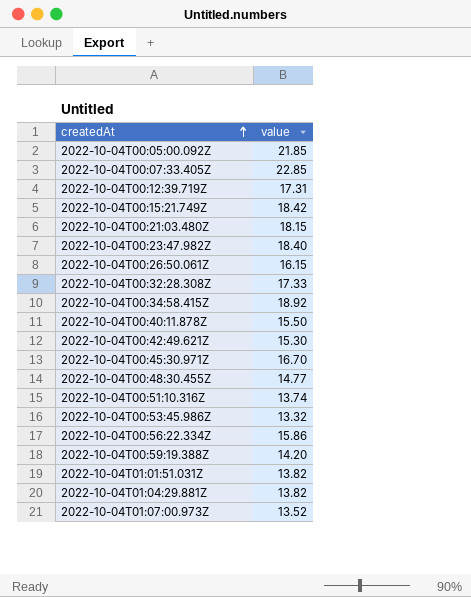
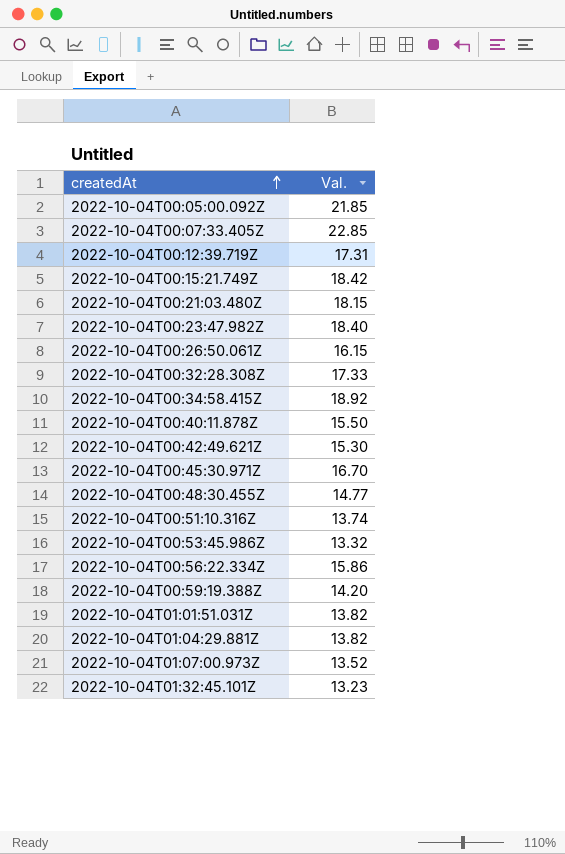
column name: value -> Val.
row 2022-10-04T01:32:45.101Z: none -> 13.23

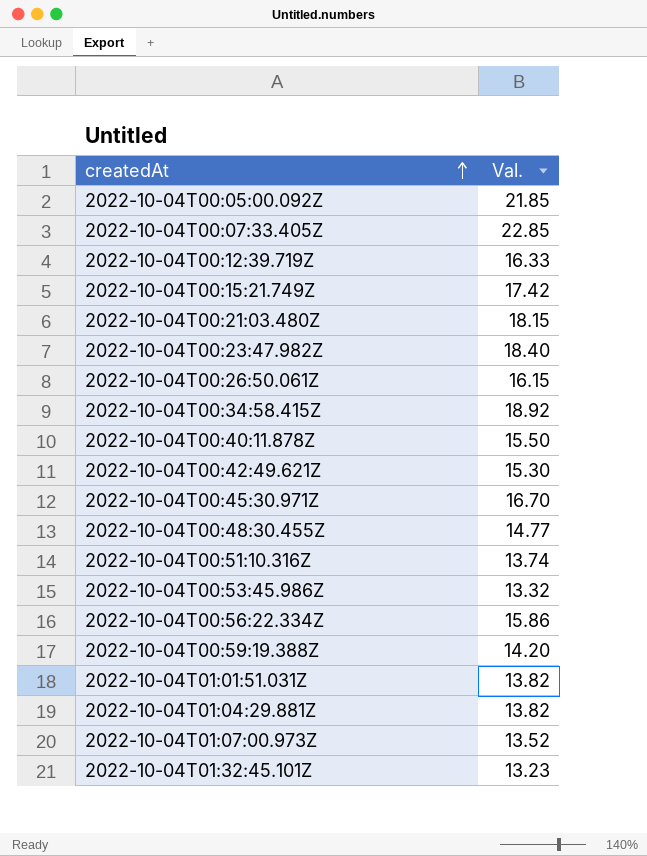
row 2022-10-04T00:32:28.308Z: 17.33 -> none
2022-10-04T00:12:39.719Z | Val.: 17.31 -> 16.33
2022-10-04T00:15:21.749Z | Val.: 18.42 -> 17.42

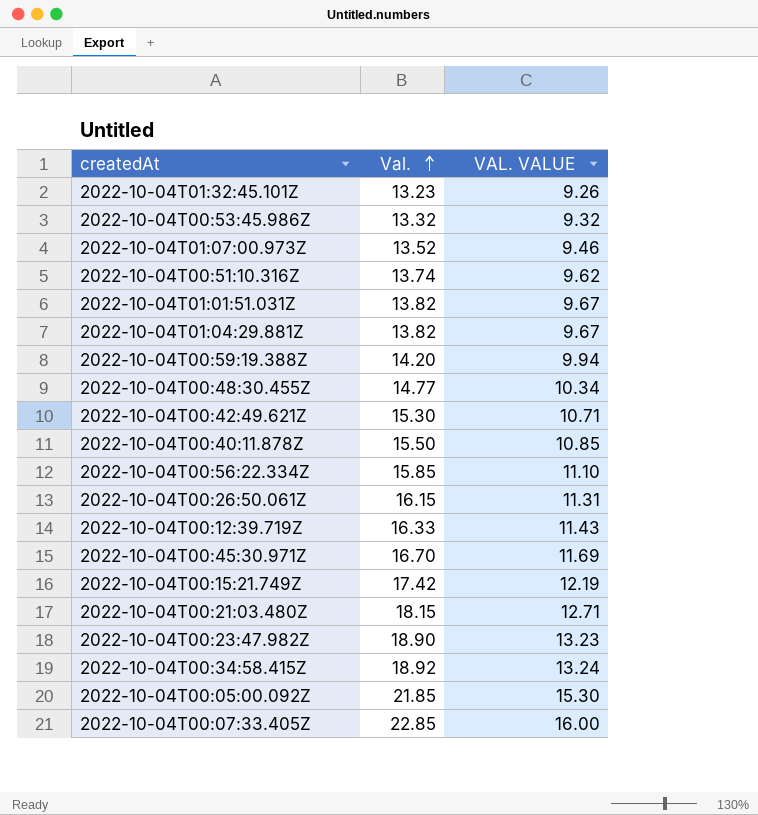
row order: createdAt ascending -> Val. ascending
column VAL. VALUE | formula: none -> [Val.] * 0.7
2022-10-04T00:56:22.334Z | Val.: 15.86 -> 15.85
2022-10-04T00:23:47.982Z | Val.: 18.40 -> 18.90

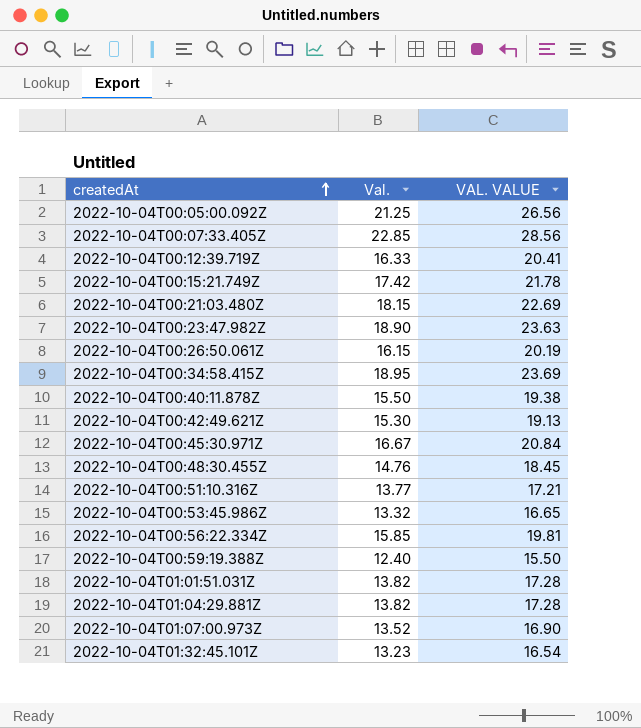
row order: Val. ascending -> createdAt ascending
column VAL. VALUE | formula: [Val.] * 0.7 -> [Val.] * 1.25
2022-10-04T00:05:00.092Z | Val.: 21.85 -> 21.25
2022-10-04T00:34:58.415Z | Val.: 18.92 -> 18.95
2022-10-04T00:45:30.971Z | Val.: 16.70 -> 16.67
2022-10-04T00:48:30.455Z | Val.: 14.77 -> 14.76
2022-10-04T00:51:10.316Z | Val.: 13.74 -> 13.77
2022-10-04T00:59:19.388Z | Val.: 14.20 -> 12.40

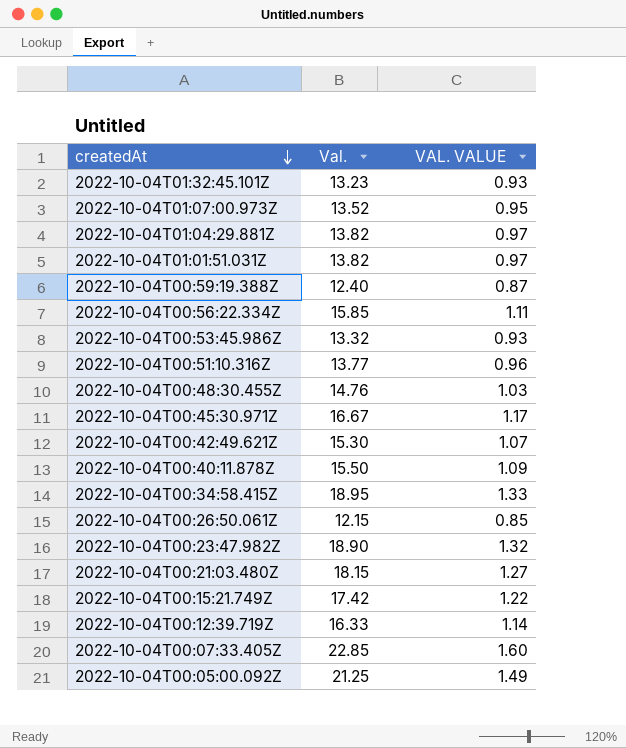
row order: createdAt ascending -> createdAt descending
column VAL. VALUE | formula: [Val.] * 1.25 -> [Val.] * 0.07
2022-10-04T00:26:50.061Z | Val.: 16.15 -> 12.15

